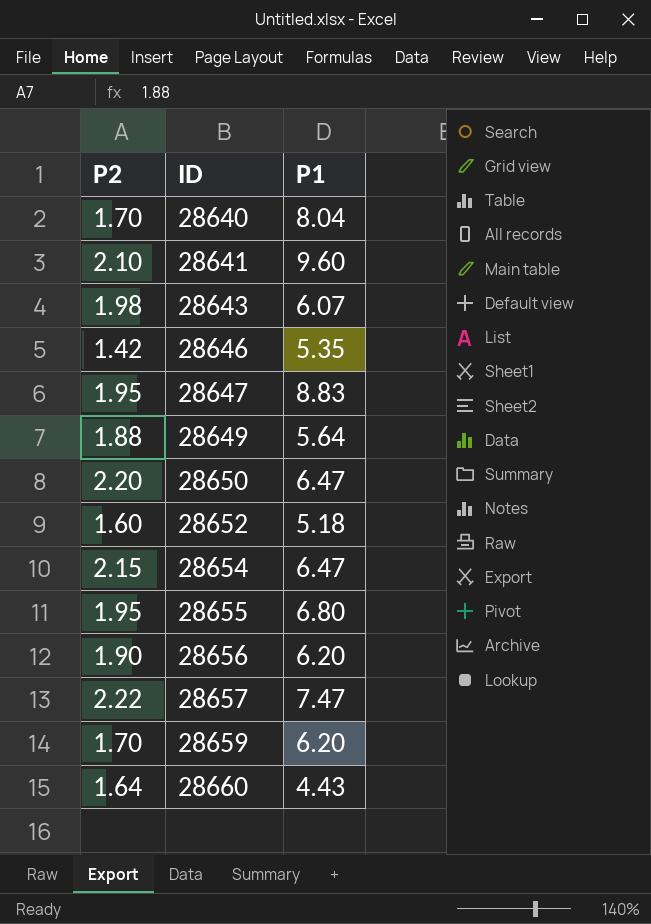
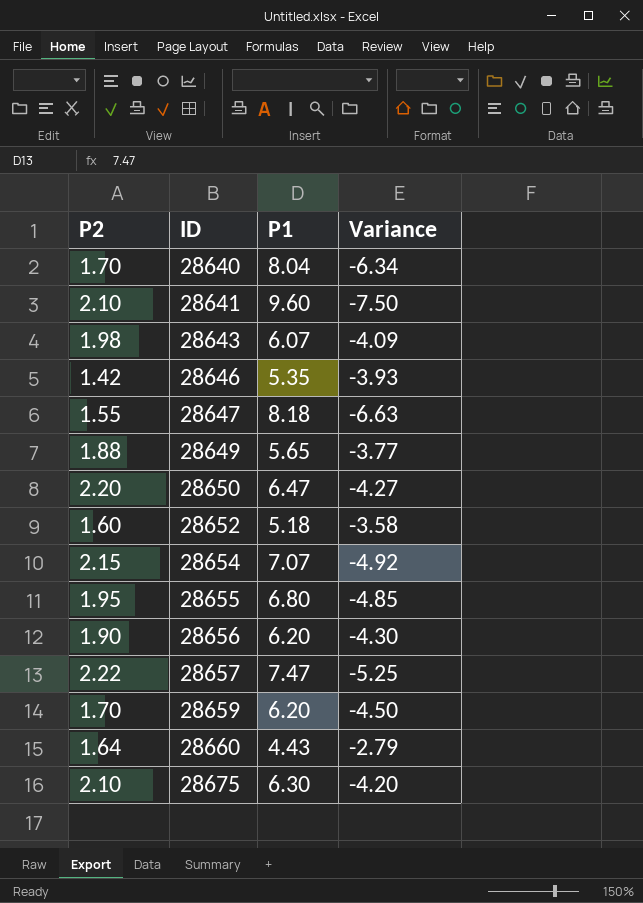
column Variance | formula: none -> [P2] - [P1]
28647 | P2: 1.95 -> 1.55
28647 | P1: 8.83 -> 8.18
28649 | P1: 5.64 -> 5.65
28654 | P1: 6.47 -> 7.07
row 28675: none -> 2.10 | 6.30 | -4.20

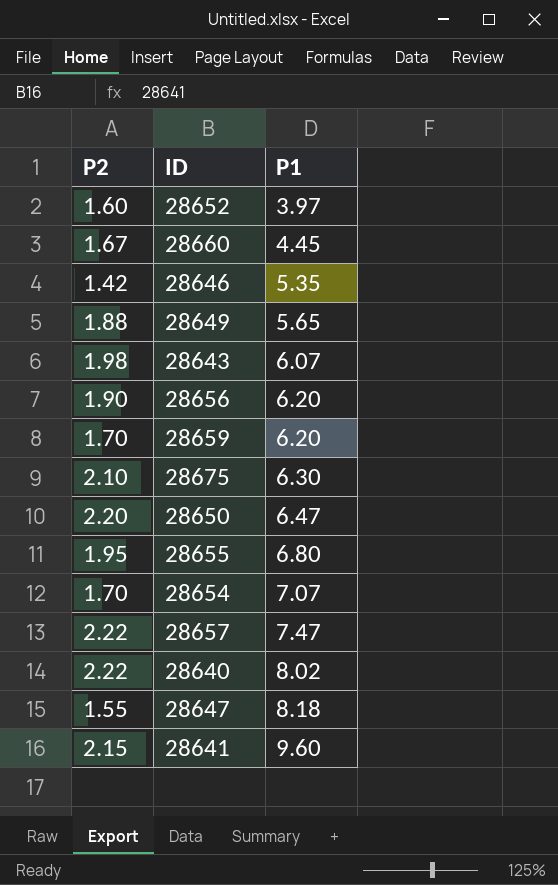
row order: ID ascending -> P1 ascending
column Variance | formula: [P2] - [P1] -> none
28652 | P1: 5.18 -> 3.97
28660 | P2: 1.64 -> 1.67
28660 | P1: 4.43 -> 4.45
28654 | P2: 2.15 -> 1.70
28640 | P2: 1.70 -> 2.22
28640 | P1: 8.04 -> 8.02
28641 | P2: 2.10 -> 2.15

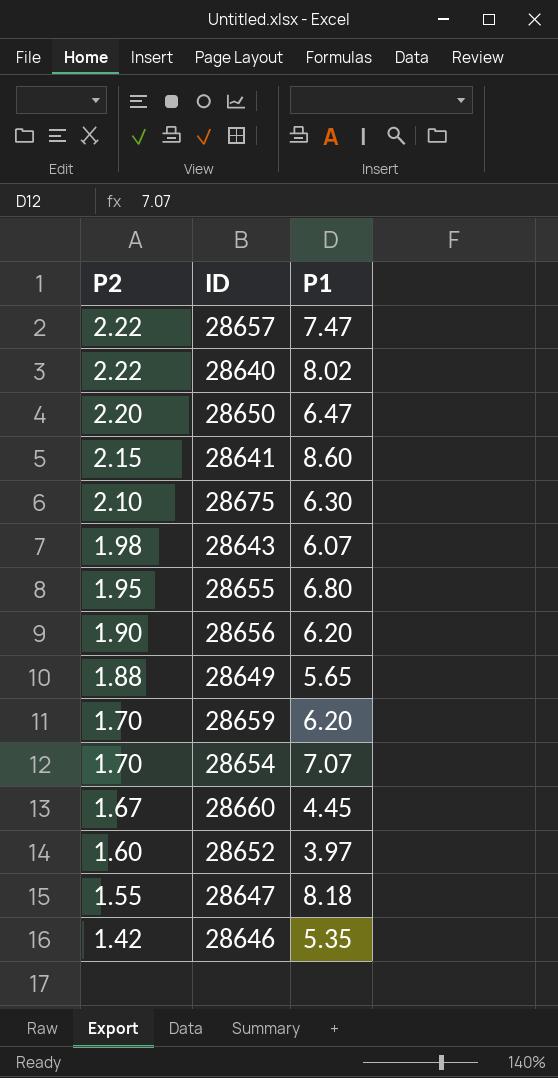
row order: P1 ascending -> P2 descending
28641 | P1: 9.60 -> 8.60

